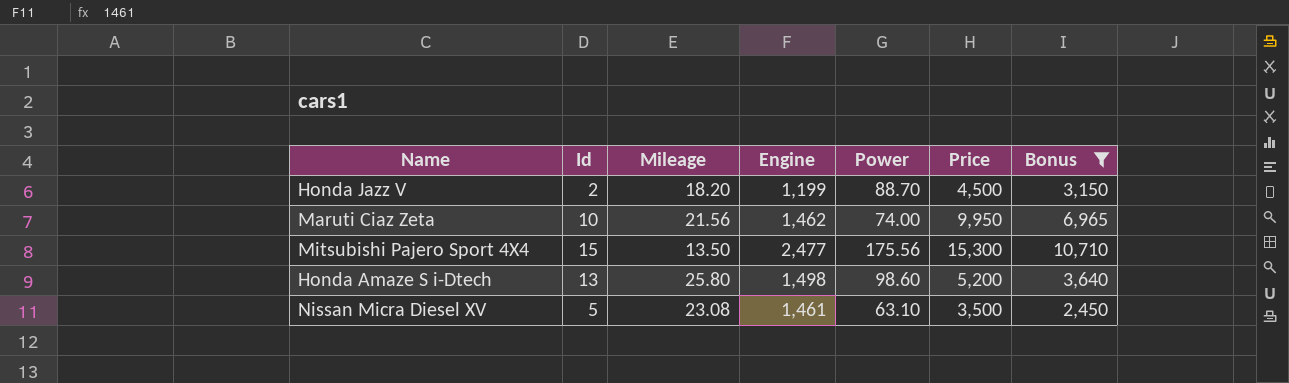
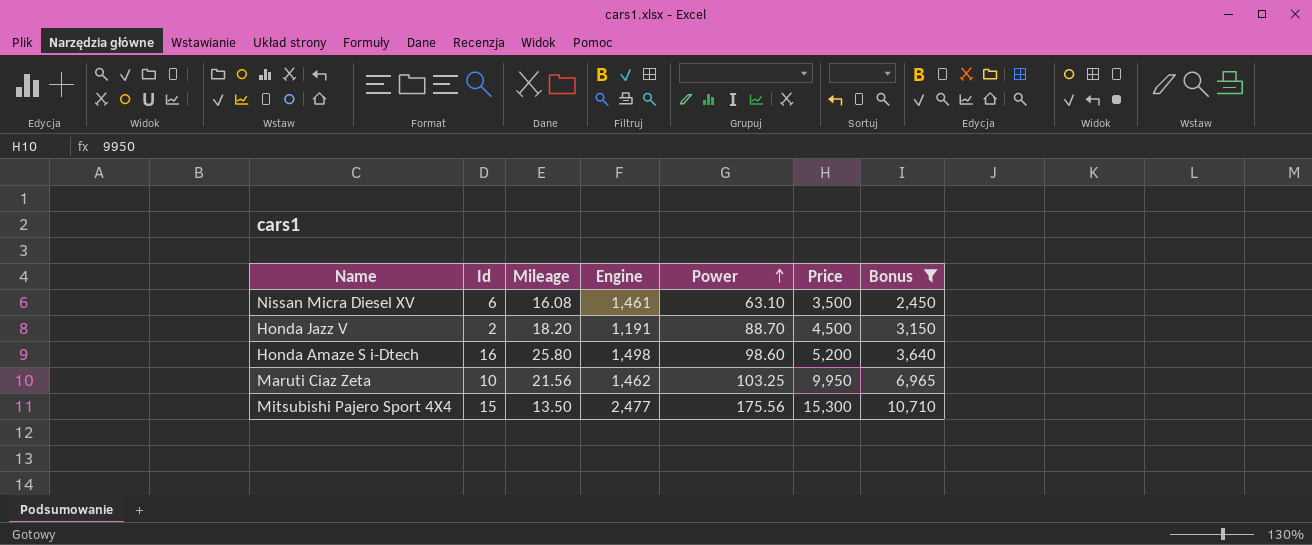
row order: none -> Power ascending
Nissan Micra Diesel XV | Id: 5 -> 6
Nissan Micra Diesel XV | Mileage: 23.08 -> 16.08
Honda Jazz V | Engine: 1,199 -> 1,191
Honda Amaze S i-Dtech | Id: 13 -> 16
Maruti Ciaz Zeta | Power: 74.00 -> 103.25

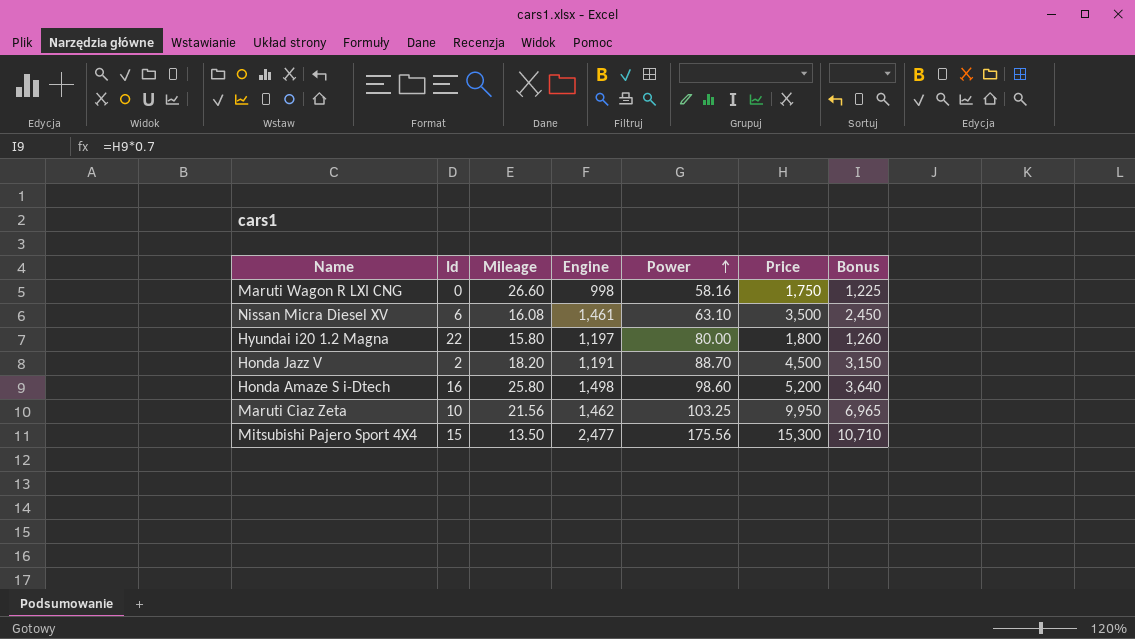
filter: Bonus >= 2,450 -> none

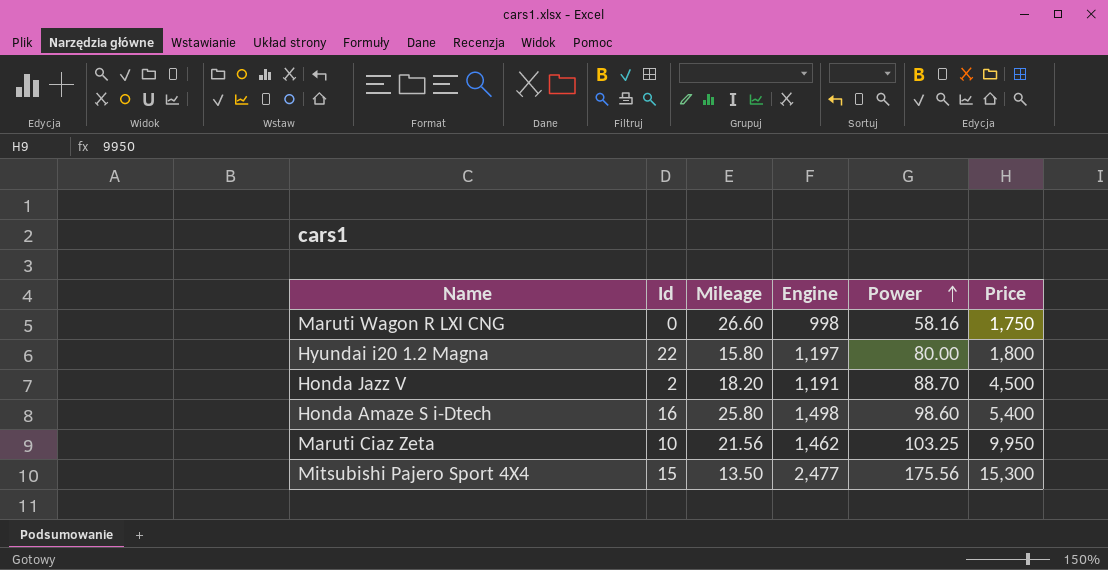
column Bonus | formula: [Price] * 0.7 -> none
row Nissan Micra Diesel XV: 6 | 16.08 | 1,461 | 63.10 | 3,500 | 2,450 -> none
Honda Amaze S i-Dtech | Price: 5,200 -> 5,400

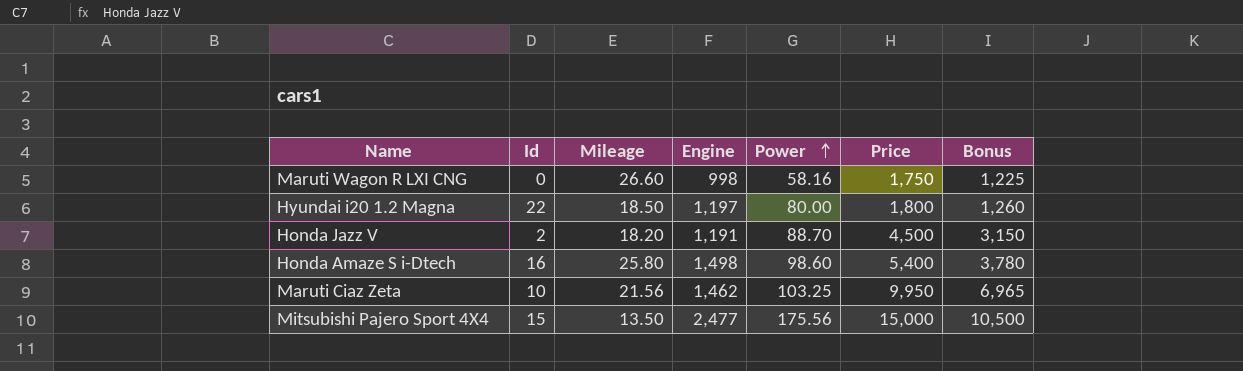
column Bonus | formula: none -> [Price] * 0.7
Hyundai i20 1.2 Magna | Mileage: 15.80 -> 18.50
Mitsubishi Pajero Sport 4X4 | Price: 15,300 -> 15,000

